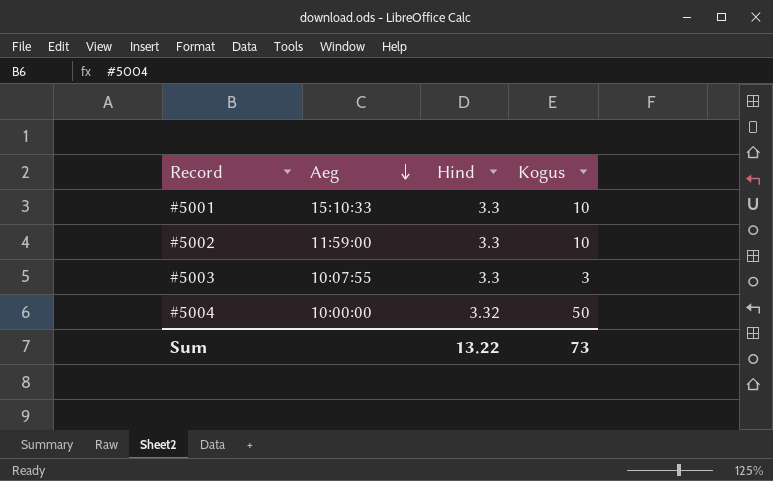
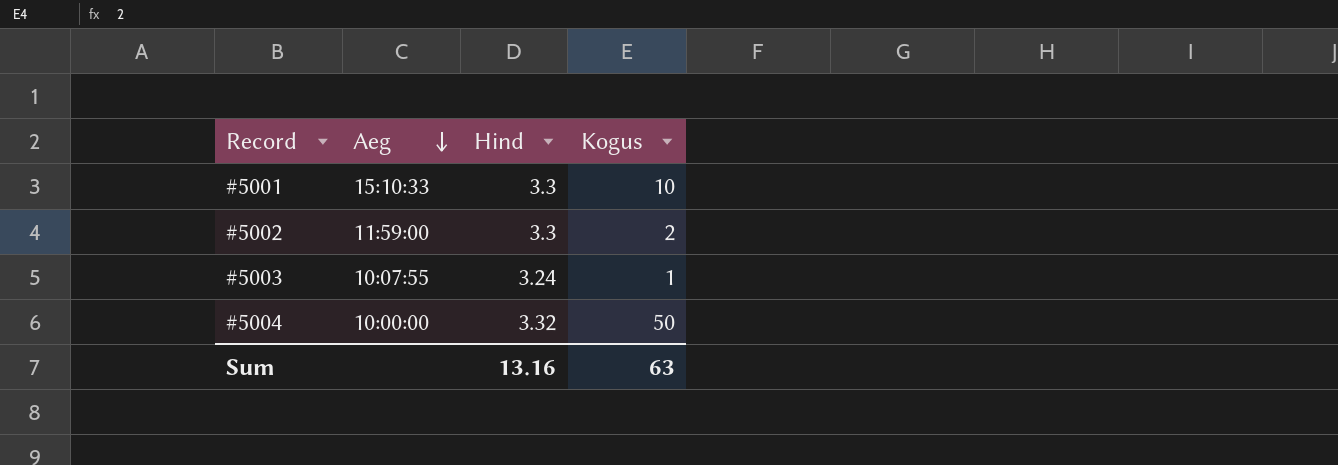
#5002 | Kogus: 10 -> 2
#5003 | Hind: 3.3 -> 3.24
#5003 | Kogus: 3 -> 1
Sum | Hind: 13.22 -> 13.16
Sum | Kogus: 73 -> 63

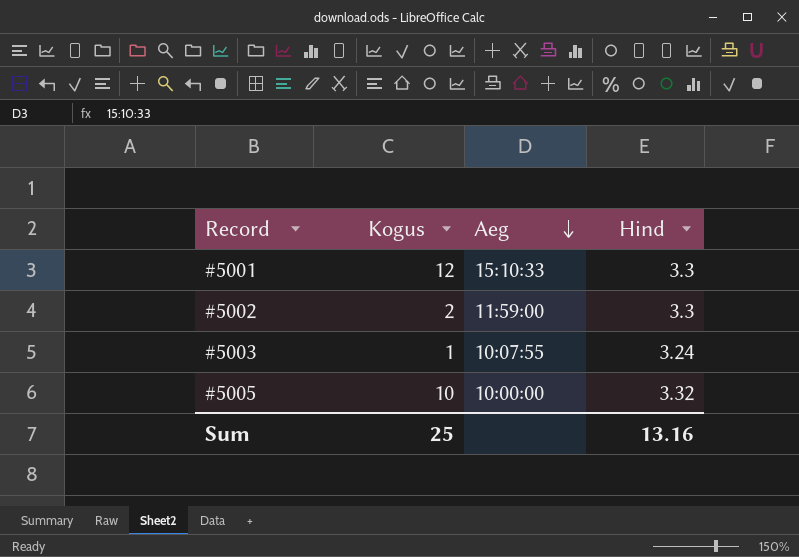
column Kogus | position: 4 -> 2
row #5004: 10:00:00 | 3.32 | 50 -> none
#5001 | Kogus: 10 -> 12
row #5005: none -> 10 | 10:00:00 | 3.32
Sum | Kogus: 63 -> 25

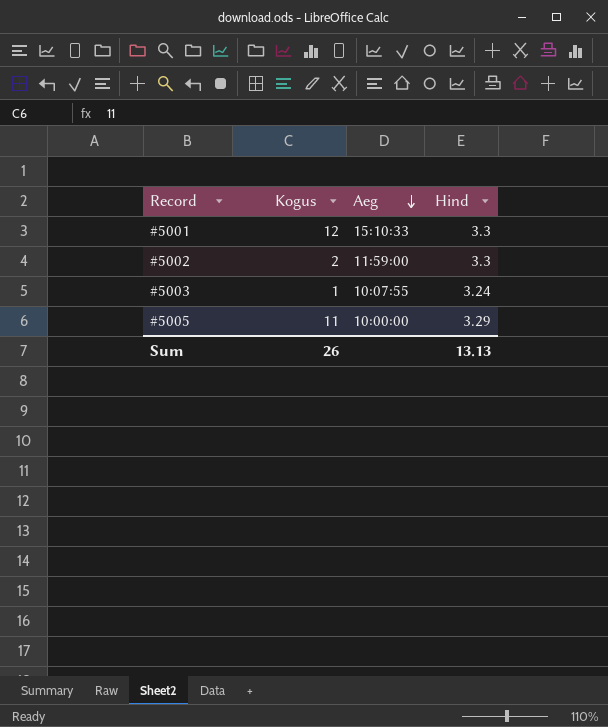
#5005 | Kogus: 10 -> 11
#5005 | Hind: 3.32 -> 3.29
Sum | Kogus: 25 -> 26
Sum | Hind: 13.16 -> 13.13

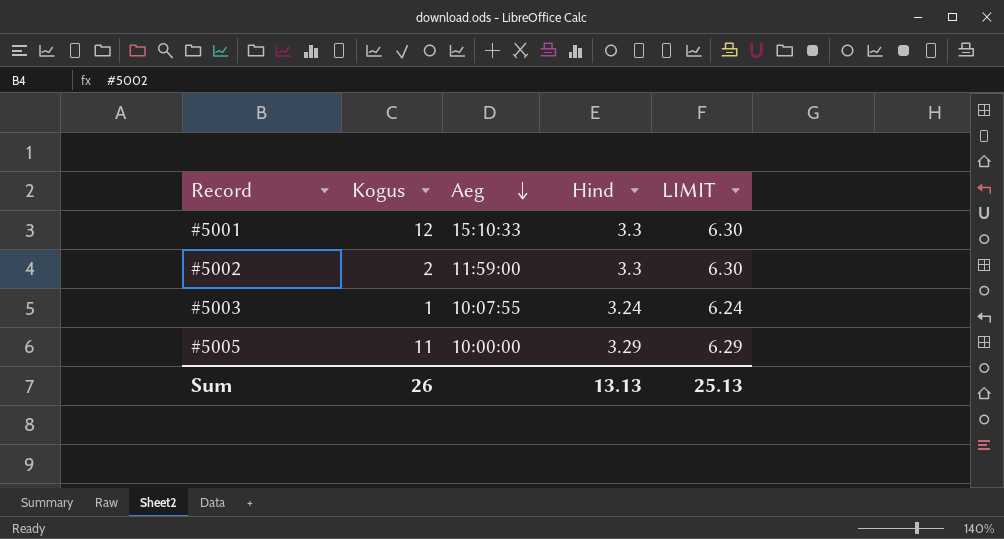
column LIMIT | formula: none -> [Hind] + 3

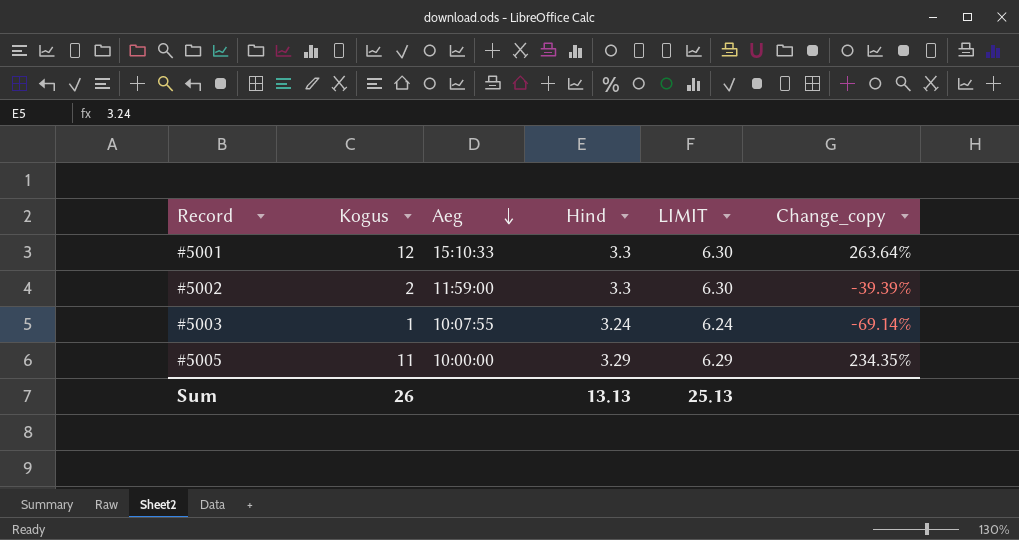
column Change_copy | formula: none -> ([Kogus] - [Hind]) / [Hind]

